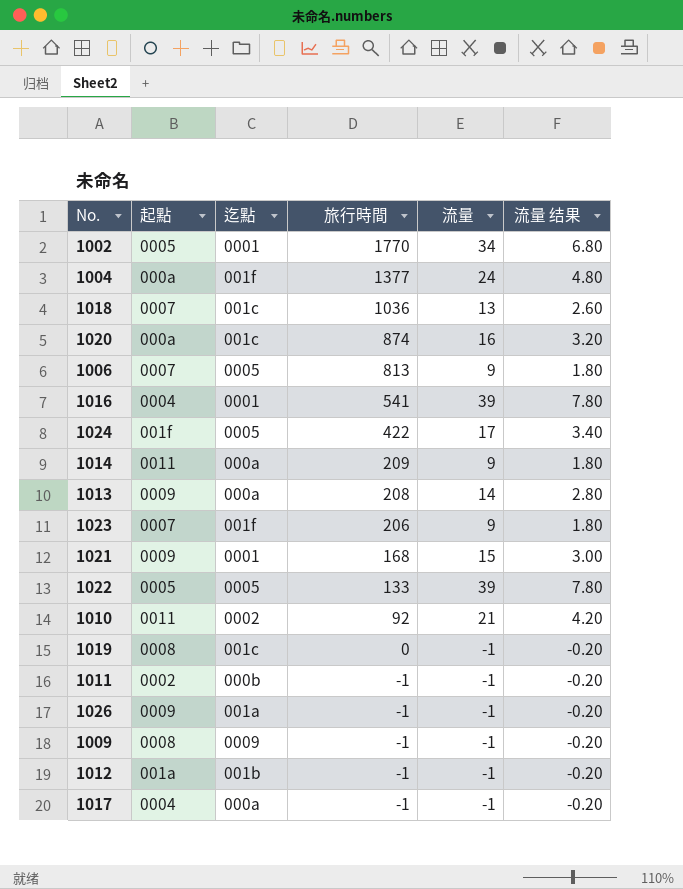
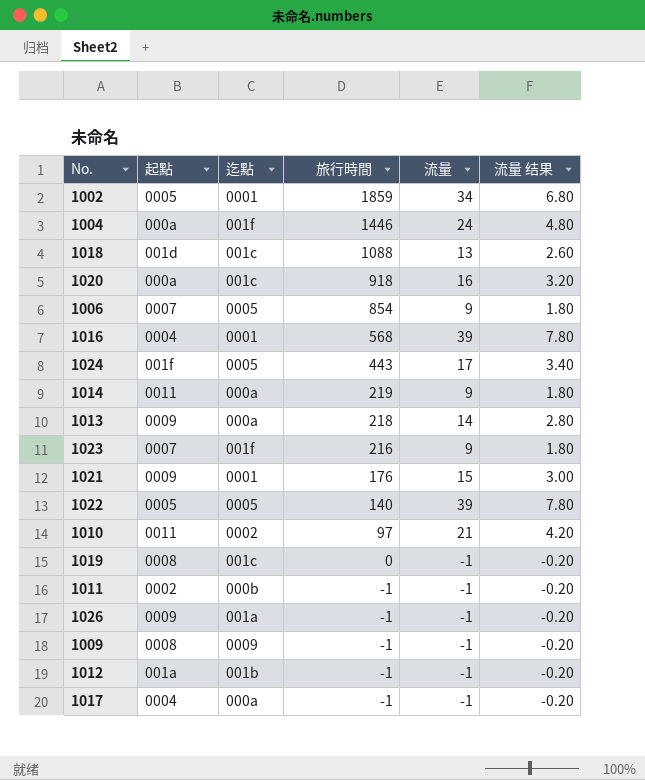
1002 | 旅行時間: 1770 -> 1859
1004 | 旅行時間: 1377 -> 1446
1018 | 起點: 0007 -> 001d
1018 | 旅行時間: 1036 -> 1088
1020 | 旅行時間: 874 -> 918
1006 | 旅行時間: 813 -> 854
1016 | 旅行時間: 541 -> 568
1024 | 旅行時間: 422 -> 443
1014 | 旅行時間: 209 -> 219
1013 | 旅行時間: 208 -> 218
1023 | 旅行時間: 206 -> 216
1021 | 旅行時間: 168 -> 176
1022 | 旅行時間: 133 -> 140
1010 | 旅行時間: 92 -> 97

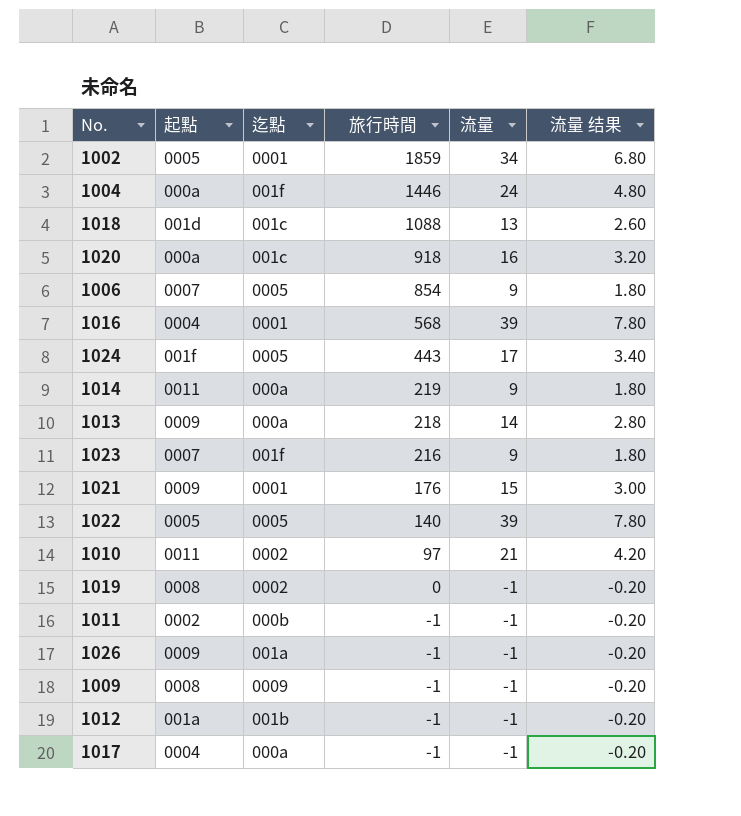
1019 | 迄點: 001c -> 0002

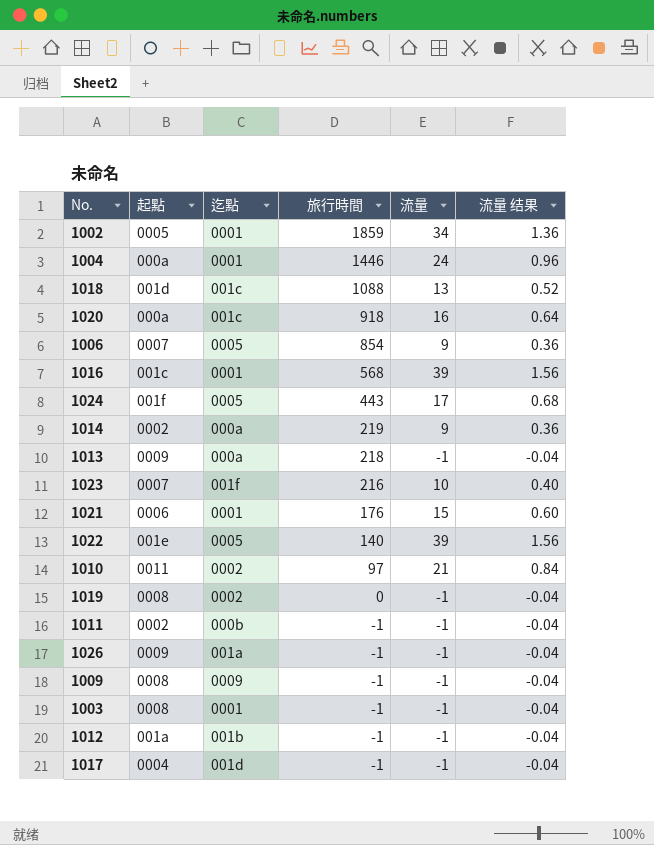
column 流量 结果 | formula: [流量] * 0.2 -> [流量] * 0.04
1004 | 迄點: 001f -> 0001
1016 | 起點: 0004 -> 001c
1014 | 起點: 0011 -> 0002
1013 | 流量: 14 -> -1
1023 | 流量: 9 -> 10
1021 | 起點: 0009 -> 0006
1022 | 起點: 0005 -> 001e
row 1003: none -> 0008 | 0001 | -1 | -1 | -0.04
1017 | 迄點: 000a -> 001d

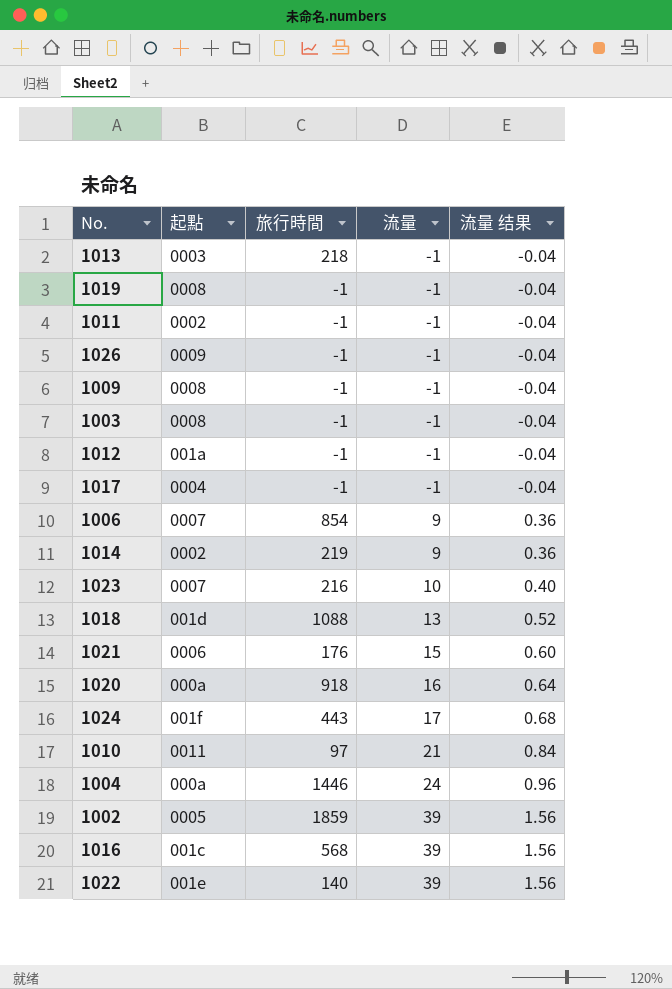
row order: 旅行時間 descending -> 流量 ascending
column 迄點 | position: 3 -> none
1013 | 起點: 0009 -> 0003
1019 | 旅行時間: 0 -> -1
1002 | 流量: 34 -> 39
1002 | 流量 结果: 1.36 -> 1.56

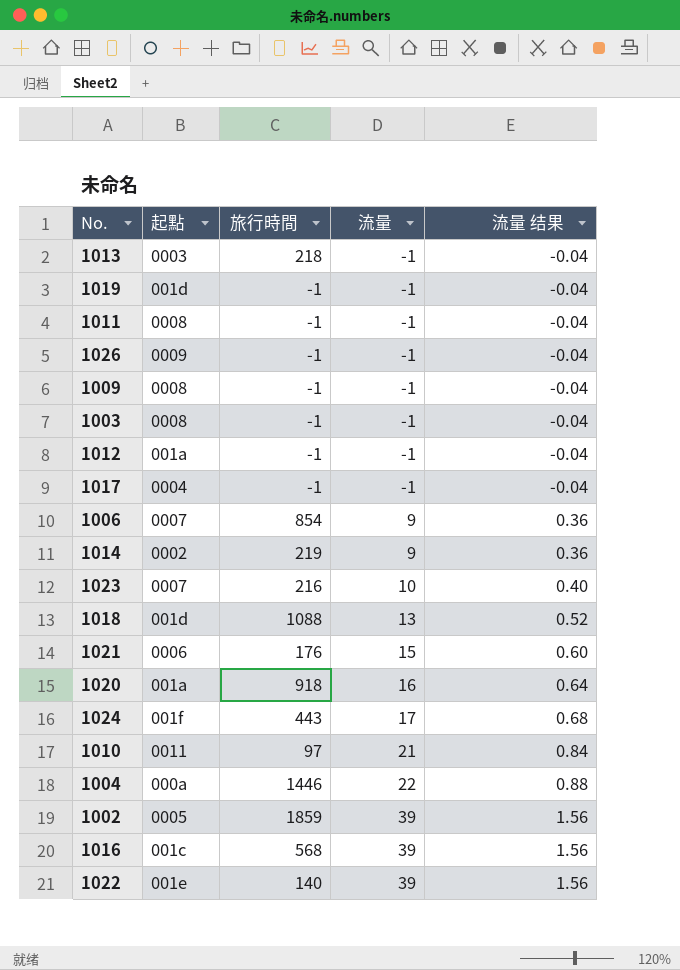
1019 | 起點: 0008 -> 001d
1011 | 起點: 0002 -> 0008
1020 | 起點: 000a -> 001a
1004 | 流量: 24 -> 22
1004 | 流量 结果: 0.96 -> 0.88

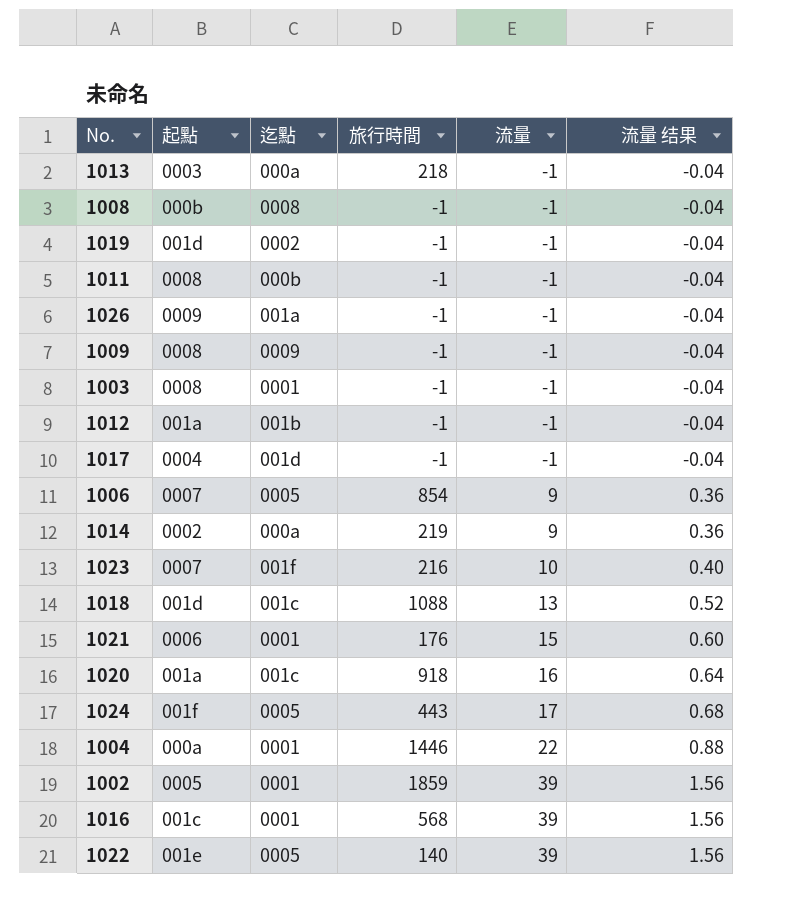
column 迄點 | position: none -> 3
row 1010: 0011 | 97 | 21 | 0.84 -> none
row 1008: none -> 000b | 0008 | -1 | -1 | -0.04

